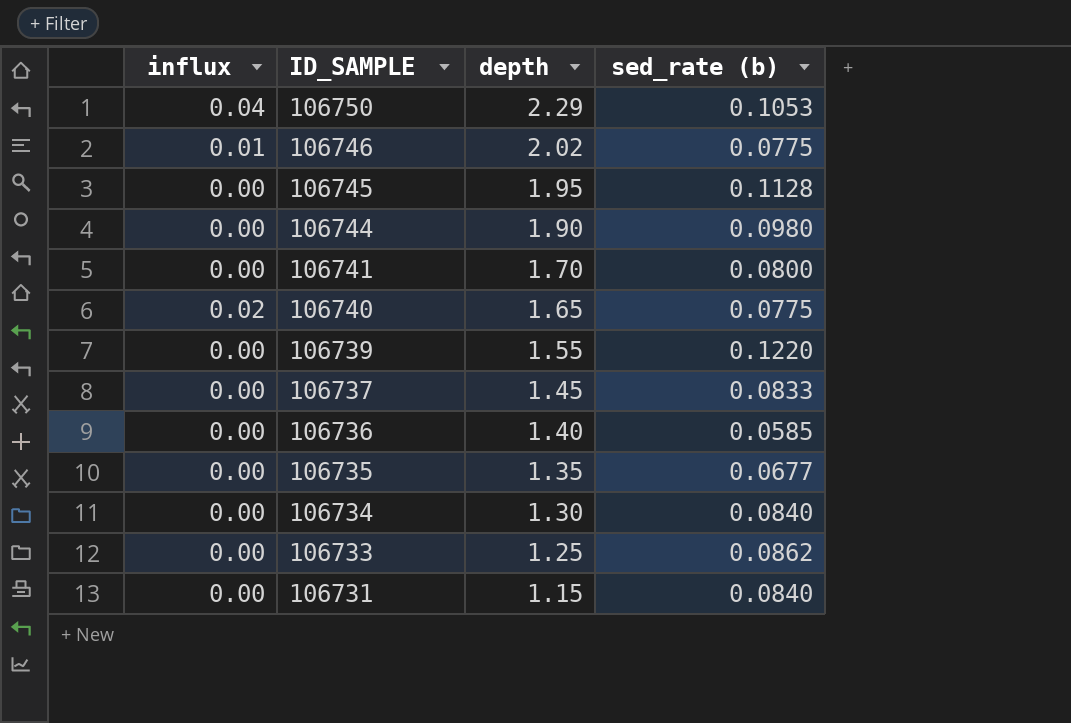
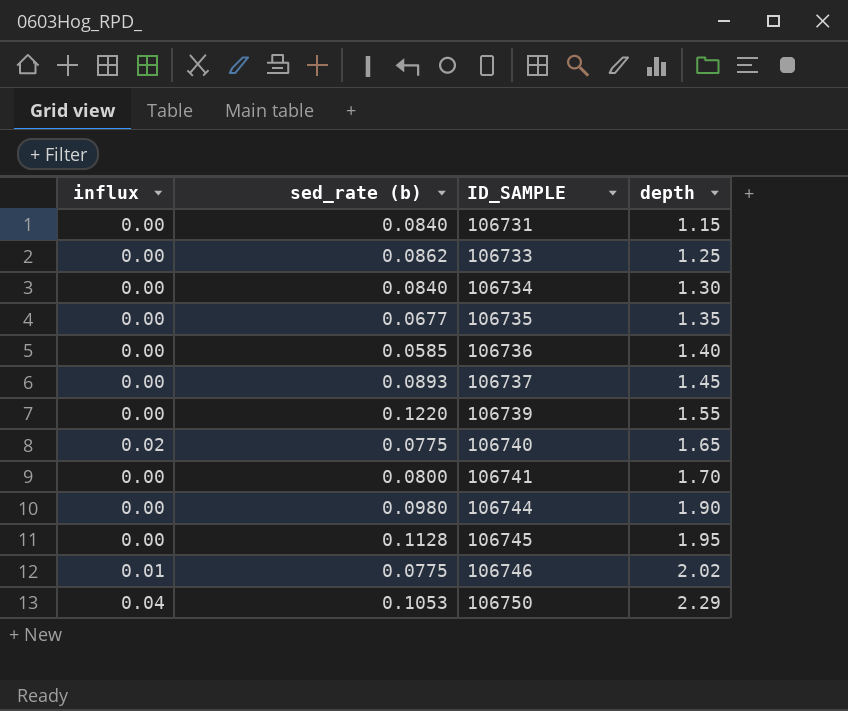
row order: ID_SAMPLE descending -> ID_SAMPLE ascending
column sed_rate (b) | position: 4 -> 2
106737 | sed_rate (b): 0.0833 -> 0.0893

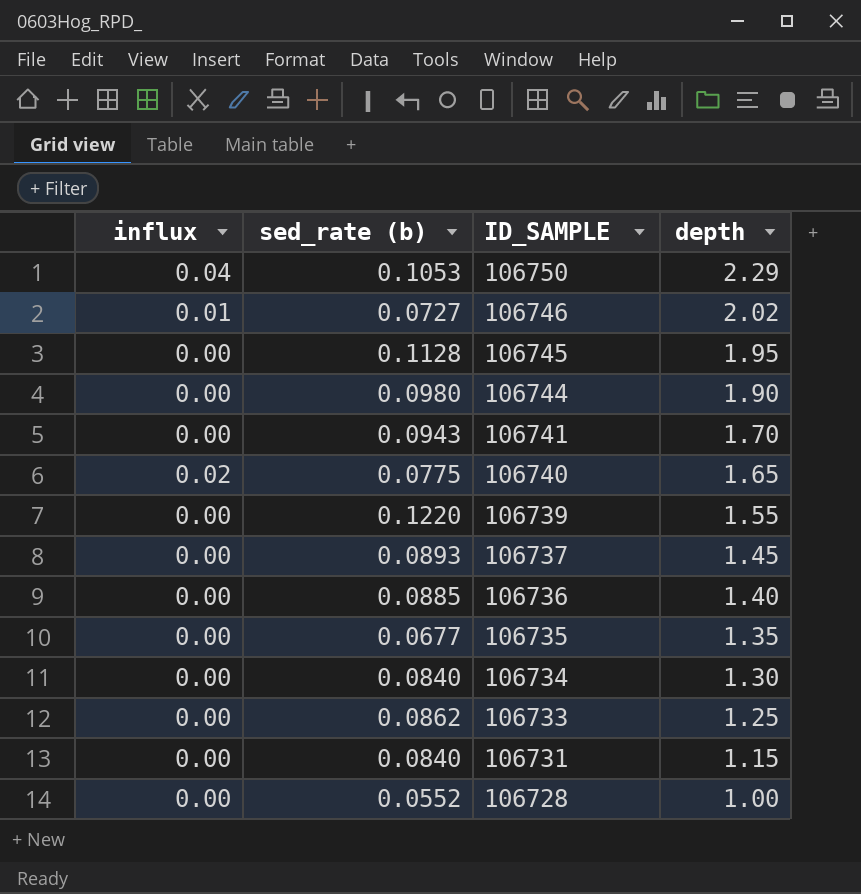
row order: ID_SAMPLE ascending -> ID_SAMPLE descending
106746 | sed_rate (b): 0.0775 -> 0.0727
106741 | sed_rate (b): 0.0800 -> 0.0943
106736 | sed_rate (b): 0.0585 -> 0.0885
row 106728: none -> 0.00 | 0.0552 | 1.00

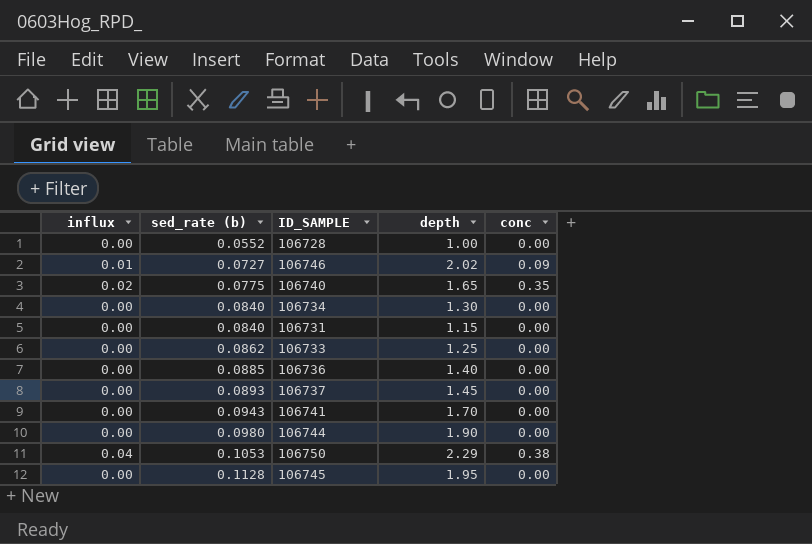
row order: ID_SAMPLE descending -> sed_rate (b) ascending
column conc | position: none -> 5
row 106739: 0.00 | 0.1220 | 1.55 -> none
row 106735: 0.00 | 0.0677 | 1.35 -> none

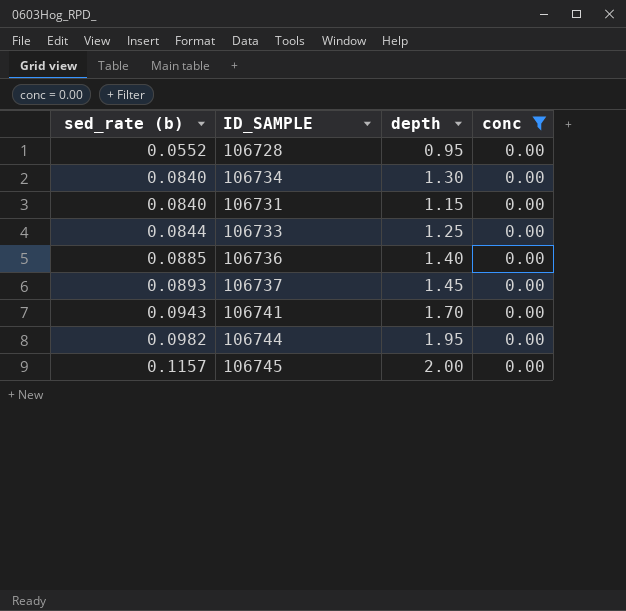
filter: none -> conc = 0.00
column influx | position: 1 -> none
106728 | depth: 1.00 -> 0.95
106733 | sed_rate (b): 0.0862 -> 0.0844
106744 | sed_rate (b): 0.0980 -> 0.0982
106744 | depth: 1.90 -> 1.95
106745 | sed_rate (b): 0.1128 -> 0.1157
106745 | depth: 1.95 -> 2.00

